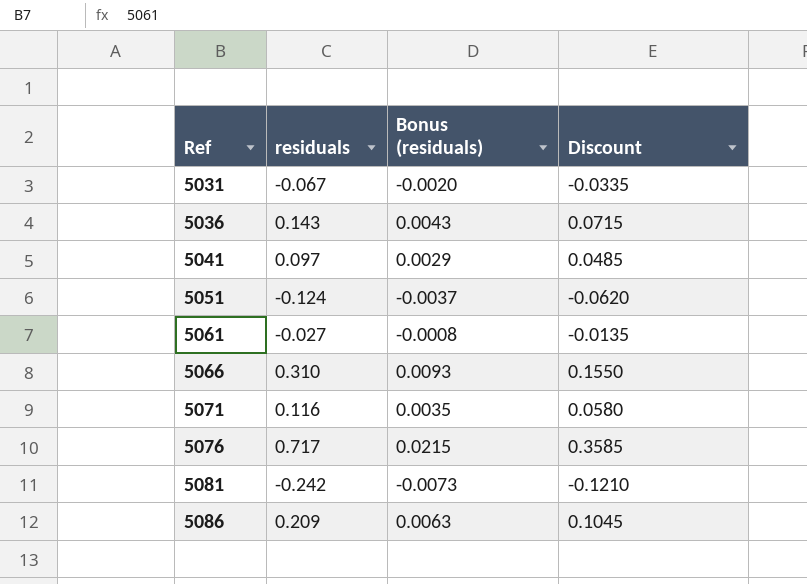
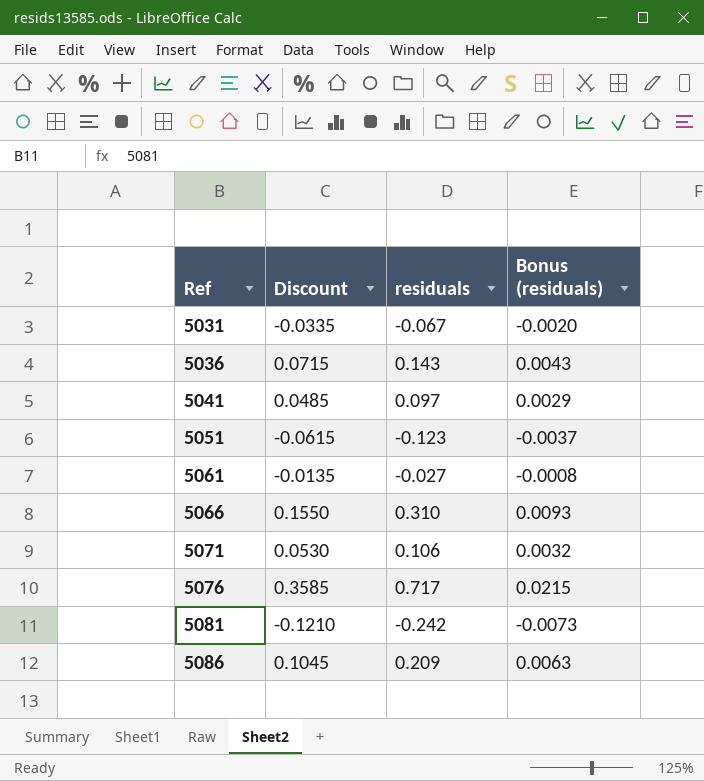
column Discount | position: 4 -> 2
5051 | Discount: -0.0620 -> -0.0615
5051 | residuals: -0.124 -> -0.123
5071 | Discount: 0.0580 -> 0.0530
5071 | residuals: 0.116 -> 0.106
5071 | Bonus (residuals): 0.0035 -> 0.0032

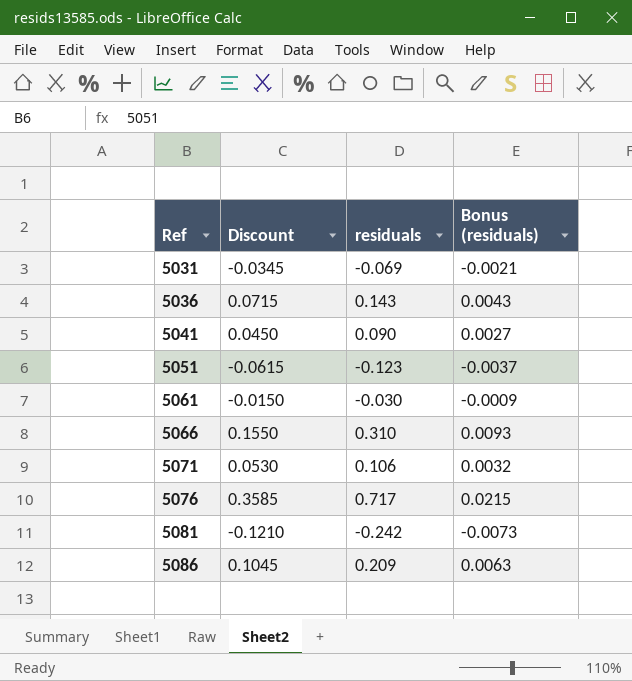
5031 | Discount: -0.0335 -> -0.0345
5031 | residuals: -0.067 -> -0.069
5031 | Bonus (residuals): -0.0020 -> -0.0021
5041 | Discount: 0.0485 -> 0.0450
5041 | residuals: 0.097 -> 0.090
5041 | Bonus (residuals): 0.0029 -> 0.0027
5061 | Discount: -0.0135 -> -0.0150
5061 | residuals: -0.027 -> -0.030
5061 | Bonus (residuals): -0.0008 -> -0.0009

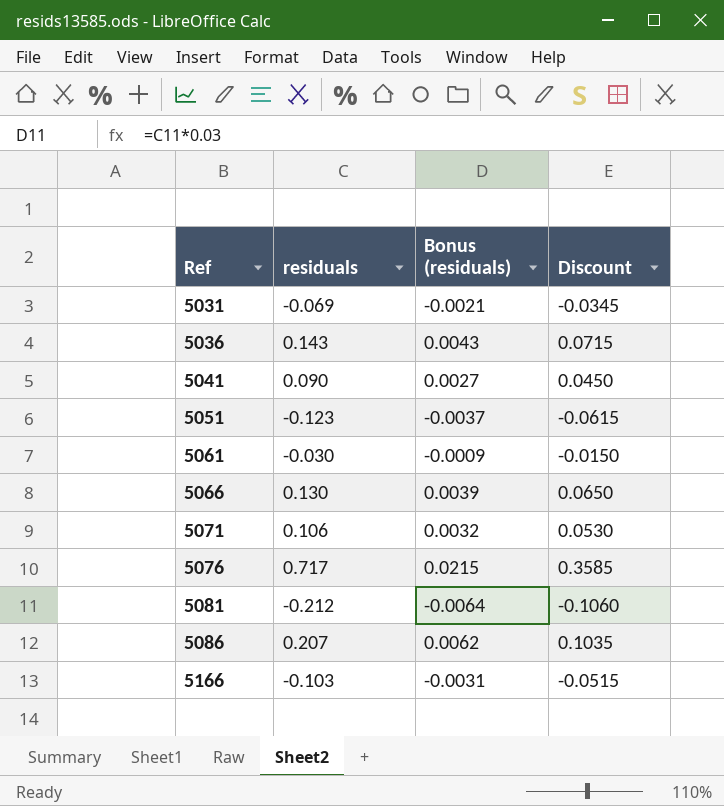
column Discount | position: 2 -> 4
5066 | residuals: 0.310 -> 0.130
5066 | Bonus (residuals): 0.0093 -> 0.0039
5066 | Discount: 0.1550 -> 0.0650
5081 | residuals: -0.242 -> -0.212
5081 | Bonus (residuals): -0.0073 -> -0.0064
5081 | Discount: -0.1210 -> -0.1060
5086 | residuals: 0.209 -> 0.207
5086 | Bonus (residuals): 0.0063 -> 0.0062
5086 | Discount: 0.1045 -> 0.1035
row 5166: none -> -0.103 | -0.0031 | -0.0515

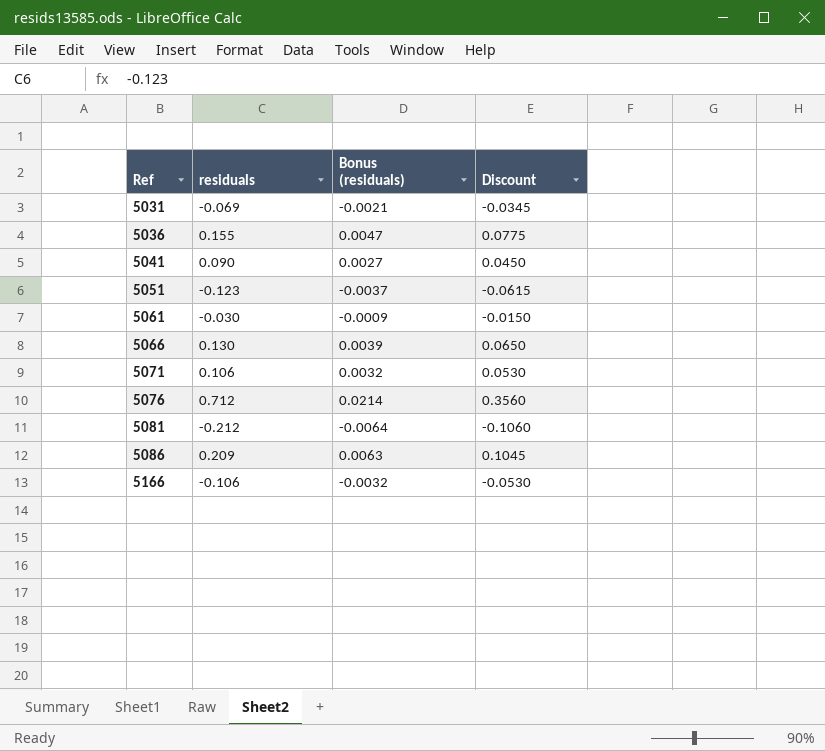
5036 | residuals: 0.143 -> 0.155
5036 | Bonus (residuals): 0.0043 -> 0.0047
5036 | Discount: 0.0715 -> 0.0775
5076 | residuals: 0.717 -> 0.712
5076 | Bonus (residuals): 0.0215 -> 0.0214
5076 | Discount: 0.3585 -> 0.3560
5086 | residuals: 0.207 -> 0.209
5086 | Bonus (residuals): 0.0062 -> 0.0063
5086 | Discount: 0.1035 -> 0.1045
5166 | residuals: -0.103 -> -0.106
5166 | Bonus (residuals): -0.0031 -> -0.0032
5166 | Discount: -0.0515 -> -0.0530

